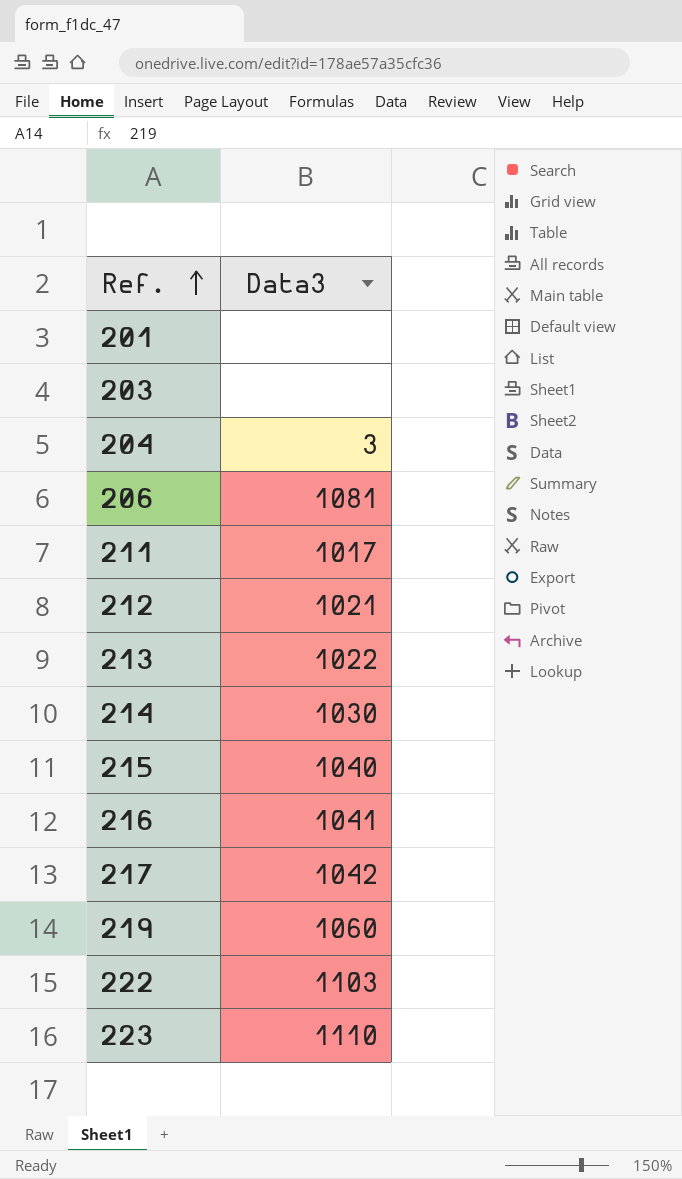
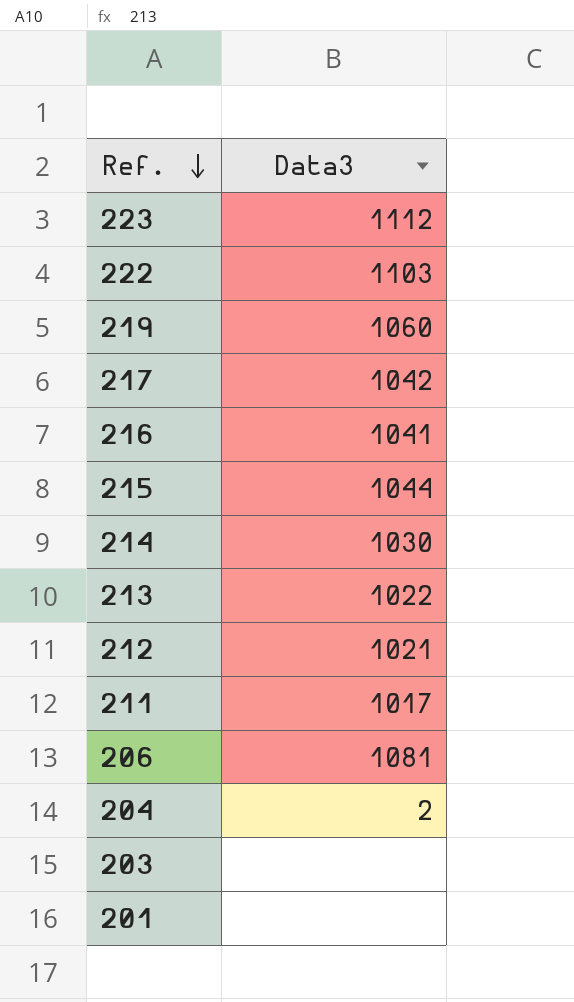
row order: Ref. ascending -> Ref. descending
223 | Data3: 1110 -> 1112
215 | Data3: 1040 -> 1044
204 | Data3: 3 -> 2

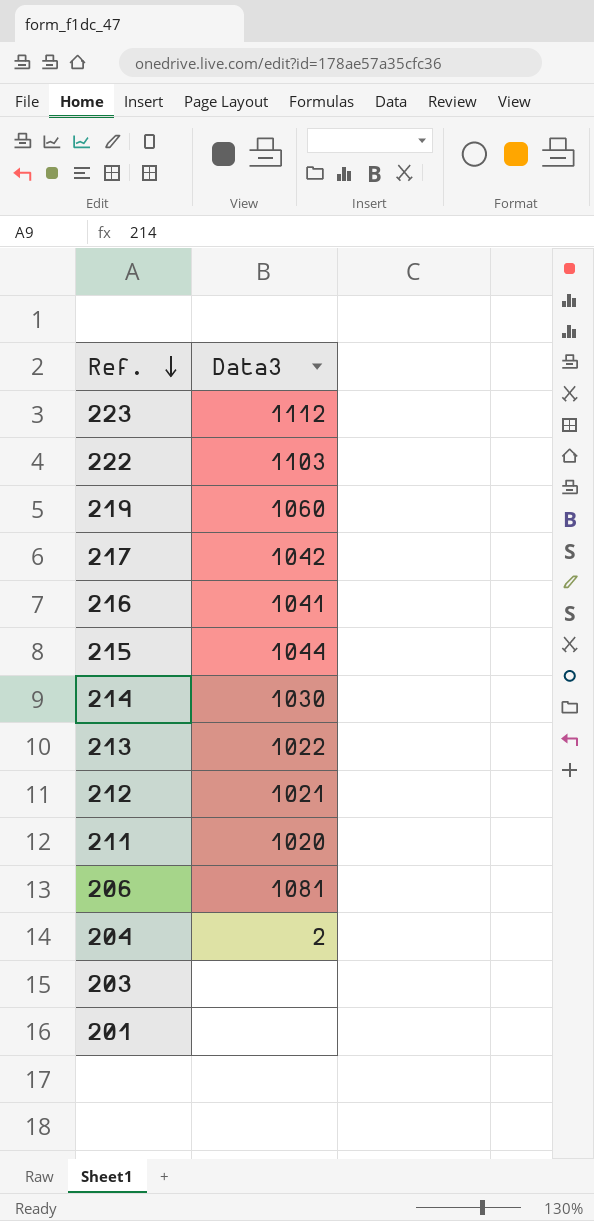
211 | Data3: 1017 -> 1020

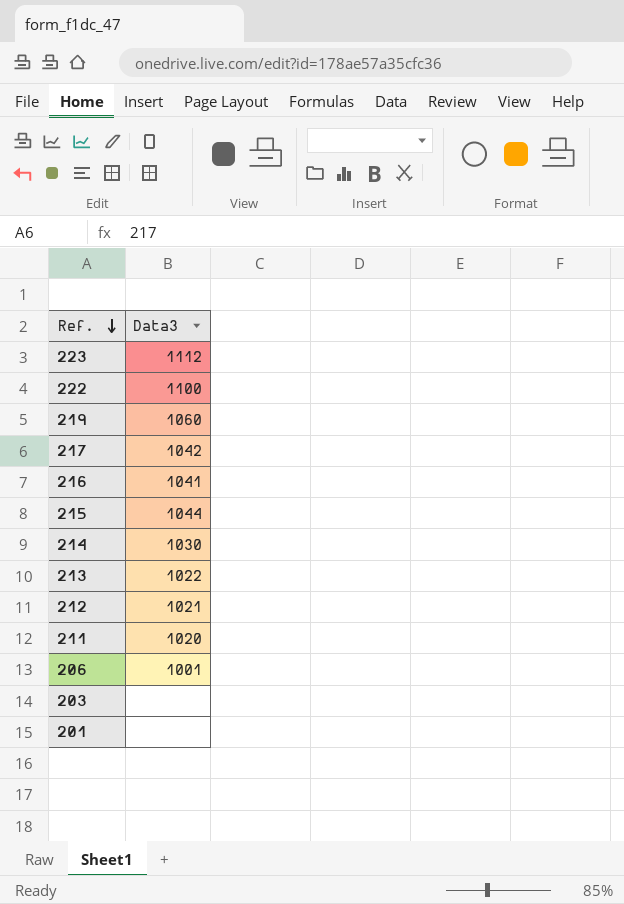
row 204: 2 -> none
222 | Data3: 1103 -> 1100
206 | Data3: 1081 -> 1001

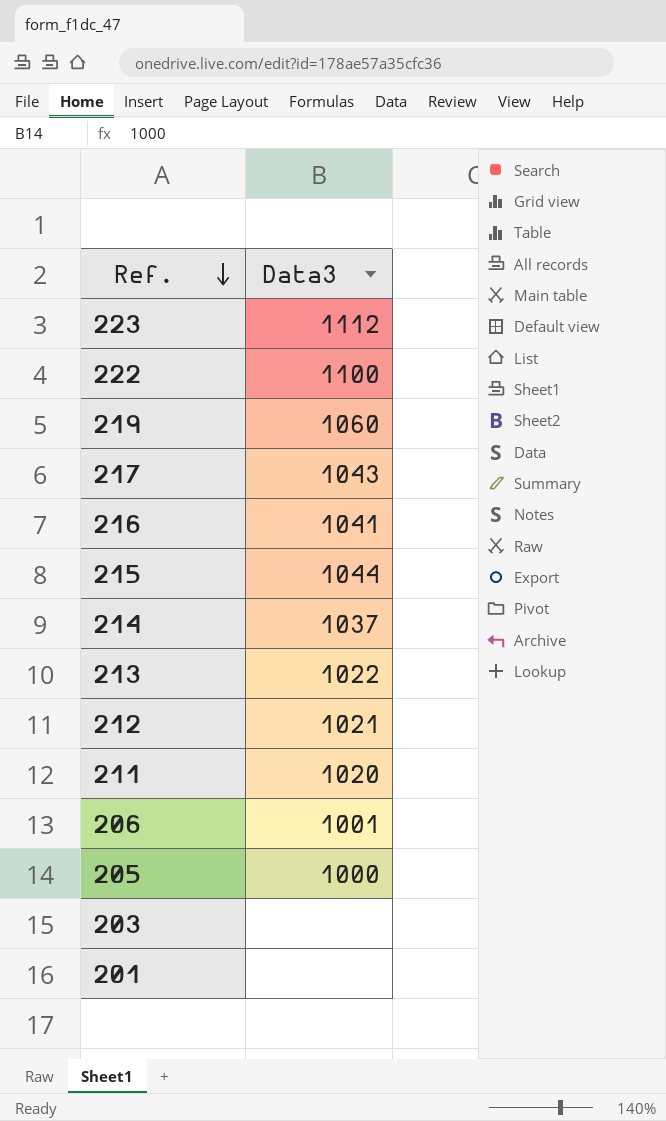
217 | Data3: 1042 -> 1043
214 | Data3: 1030 -> 1037
row 205: none -> 1000

